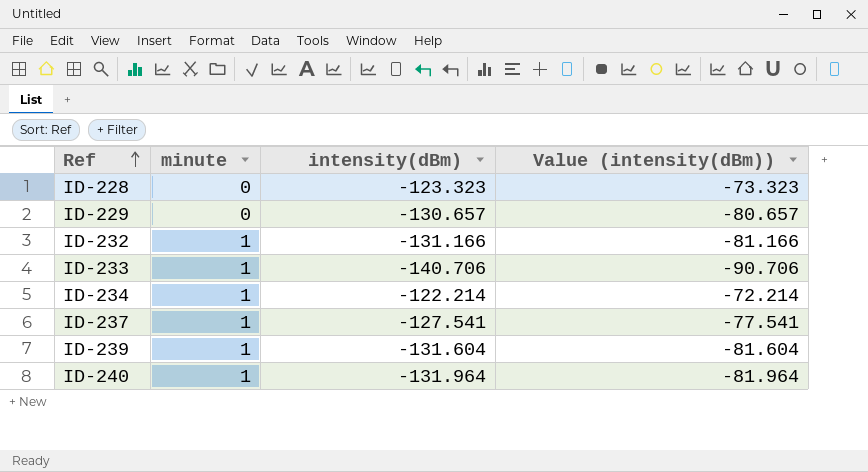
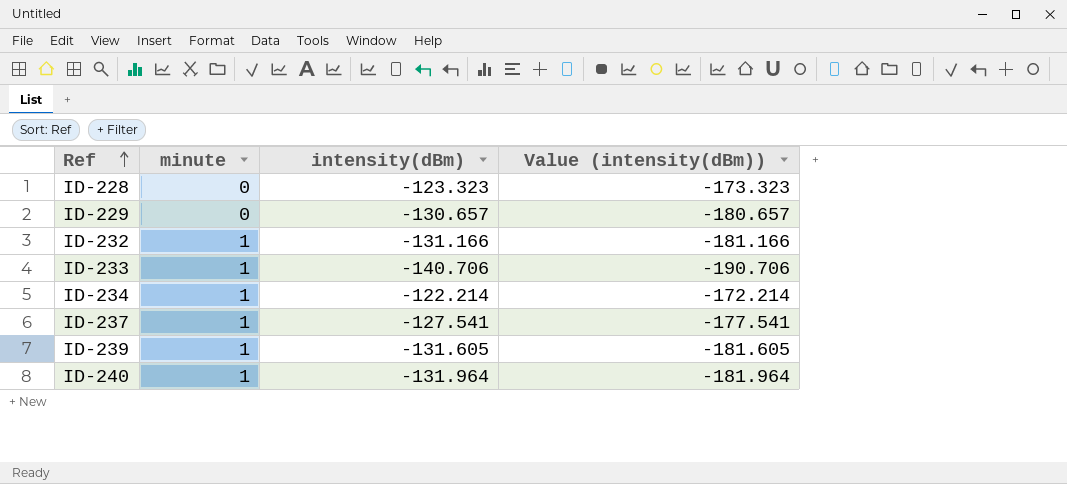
column Value (intensity(dBm)) | formula: [intensity(dBm)] + 50 -> [intensity(dBm)] - 50
ID-239 | intensity(dBm): -131.604 -> -131.605

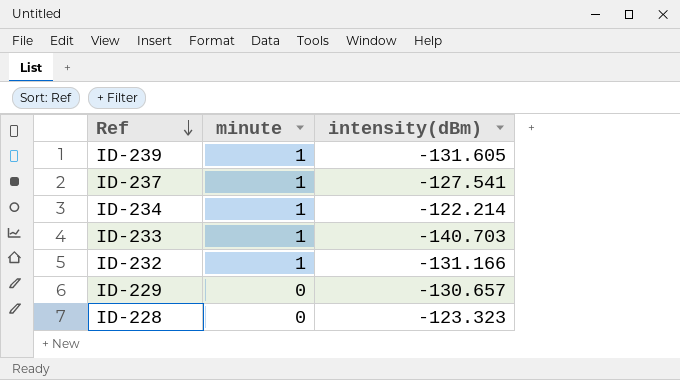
row order: Ref ascending -> Ref descending
column Value (intensity(dBm)) | formula: [intensity(dBm)] - 50 -> none
row ID-240: 1 | -131.964 | -181.964 -> none
ID-233 | intensity(dBm): -140.706 -> -140.703

